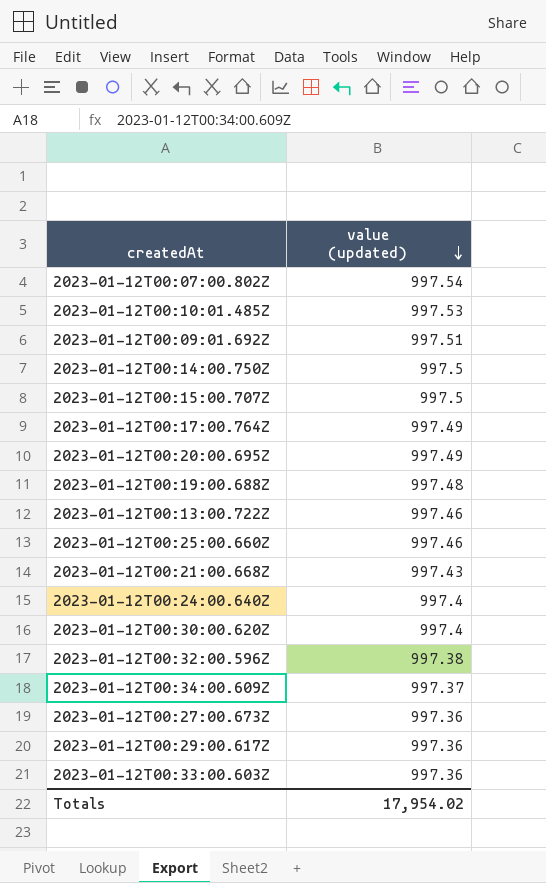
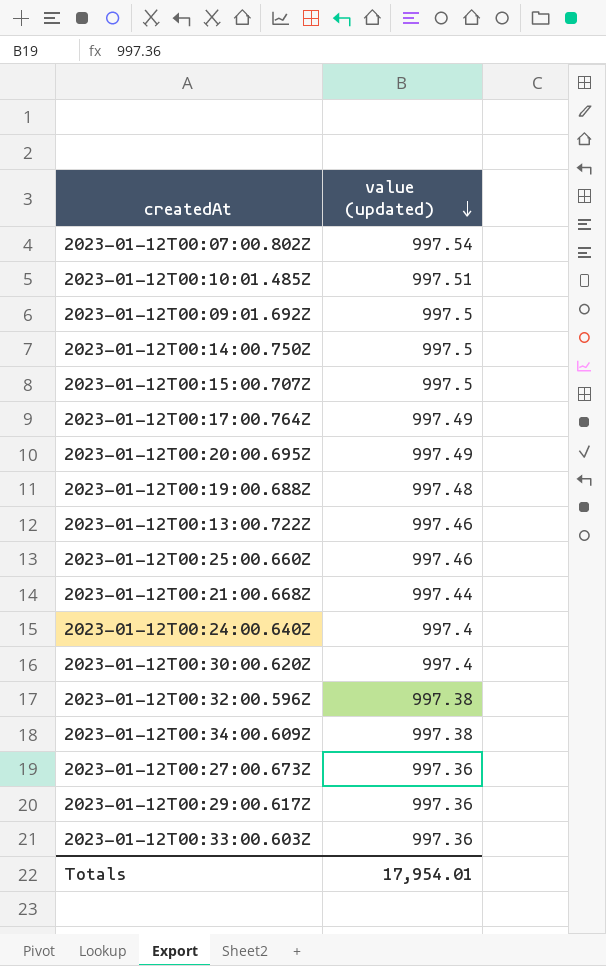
2023-01-12T00:10:01.485Z | value (updated): 997.53 -> 997.51
2023-01-12T00:09:01.692Z | value (updated): 997.51 -> 997.5
2023-01-12T00:21:00.668Z | value (updated): 997.43 -> 997.44
2023-01-12T00:34:00.609Z | value (updated): 997.37 -> 997.38
Totals | value (updated): 17,954.02 -> 17,954.01

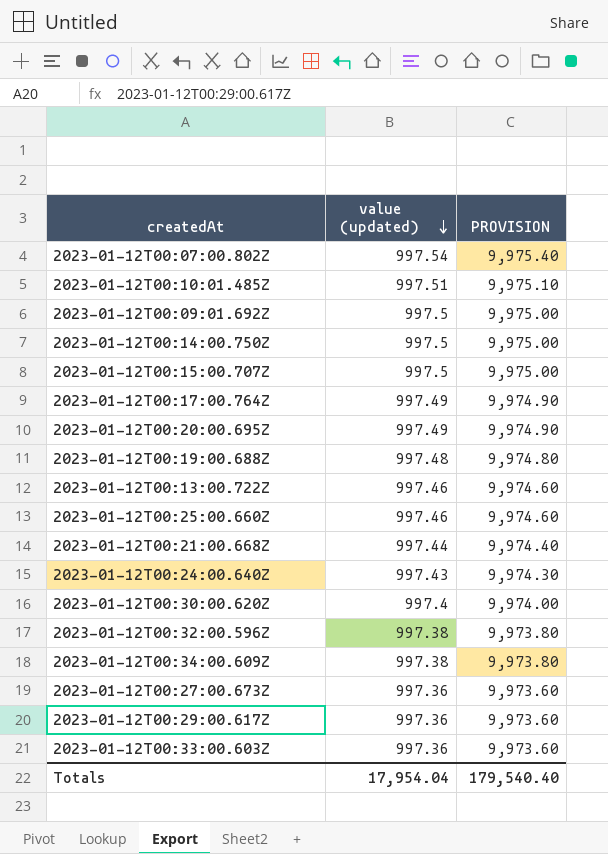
column PROVISION | formula: none -> [value (updated)] * 10
2023-01-12T00:24:00.640Z | value (updated): 997.4 -> 997.43
Totals | value (updated): 17,954.01 -> 17,954.04

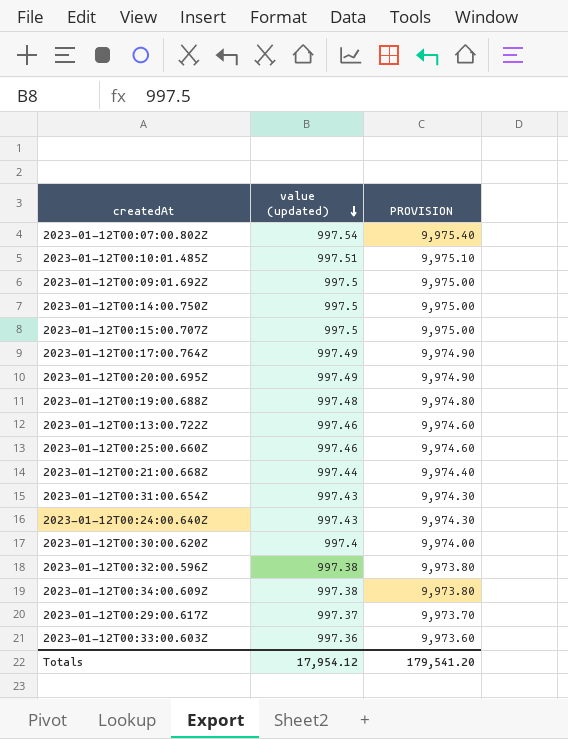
row 2023-01-12T00:27:00.673Z: 997.36 | 9,973.60 -> none
row 2023-01-12T00:31:00.654Z: none -> 997.43 | 9,974.30
2023-01-12T00:29:00.617Z | value (updated): 997.36 -> 997.37
2023-01-12T00:29:00.617Z | PROVISION: 9,973.60 -> 9,973.70
Totals | value (updated): 17,954.04 -> 17,954.12
Totals | PROVISION: 179,540.40 -> 179,541.20

